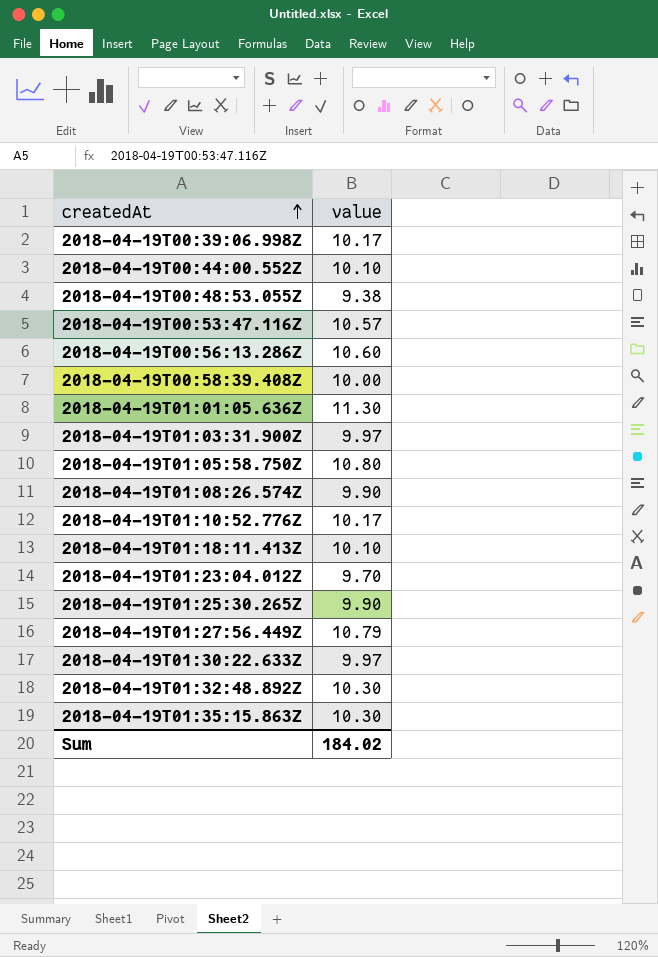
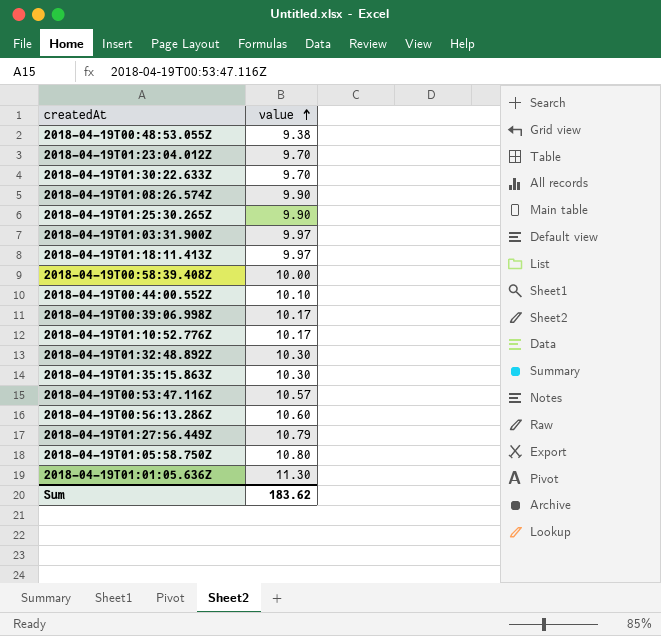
row order: createdAt ascending -> value ascending
2018-04-19T01:30:22.633Z | value: 9.97 -> 9.70
2018-04-19T01:18:11.413Z | value: 10.10 -> 9.97
Sum | value: 184.02 -> 183.62

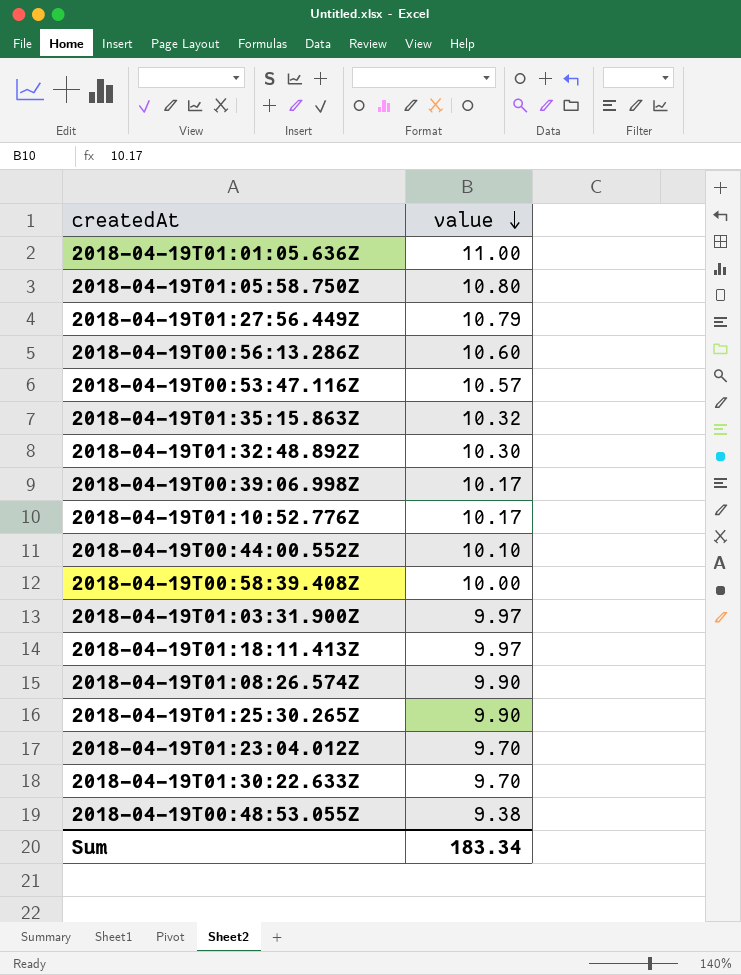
row order: value ascending -> value descending
2018-04-19T01:01:05.636Z | value: 11.30 -> 11.00
2018-04-19T01:35:15.863Z | value: 10.30 -> 10.32
Sum | value: 183.62 -> 183.34

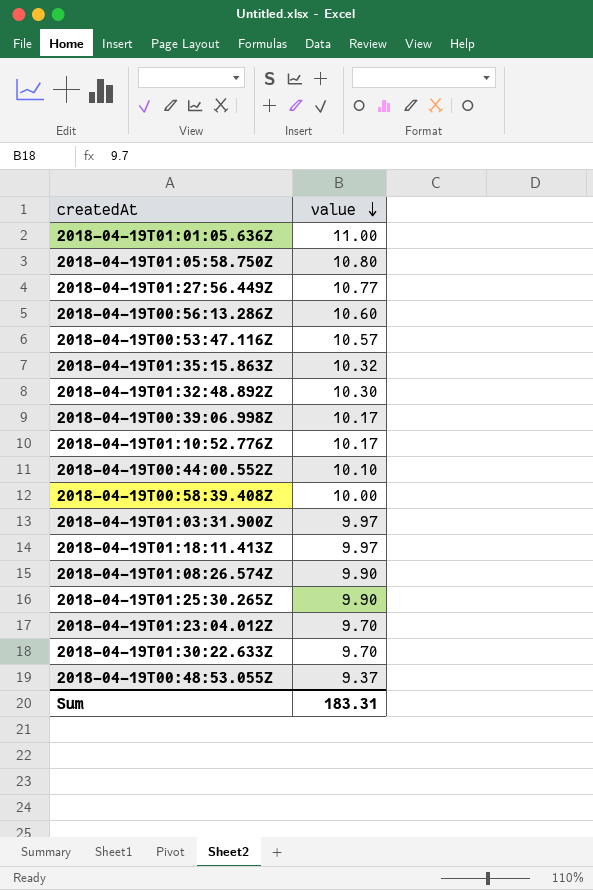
2018-04-19T01:27:56.449Z | value: 10.79 -> 10.77
2018-04-19T00:48:53.055Z | value: 9.38 -> 9.37
Sum | value: 183.34 -> 183.31

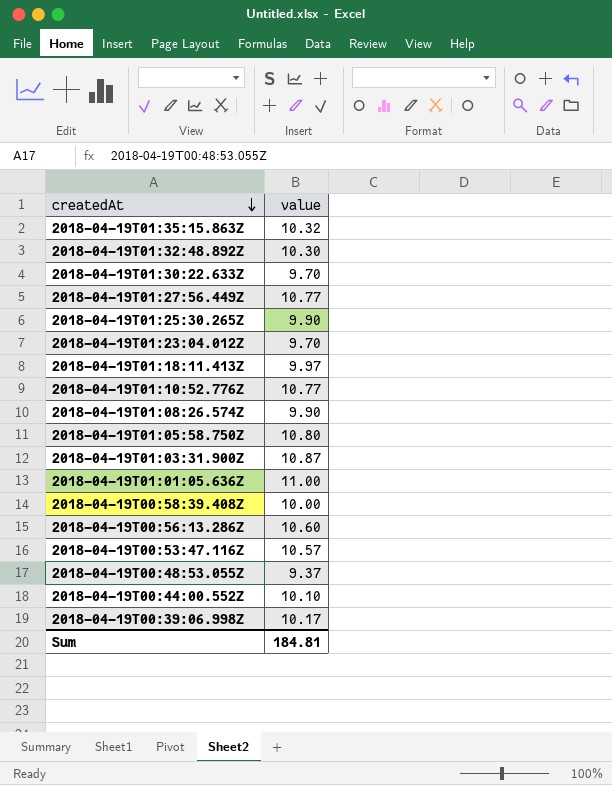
row order: value descending -> createdAt descending
2018-04-19T01:10:52.776Z | value: 10.17 -> 10.77
2018-04-19T01:03:31.900Z | value: 9.97 -> 10.87
Sum | value: 183.31 -> 184.81

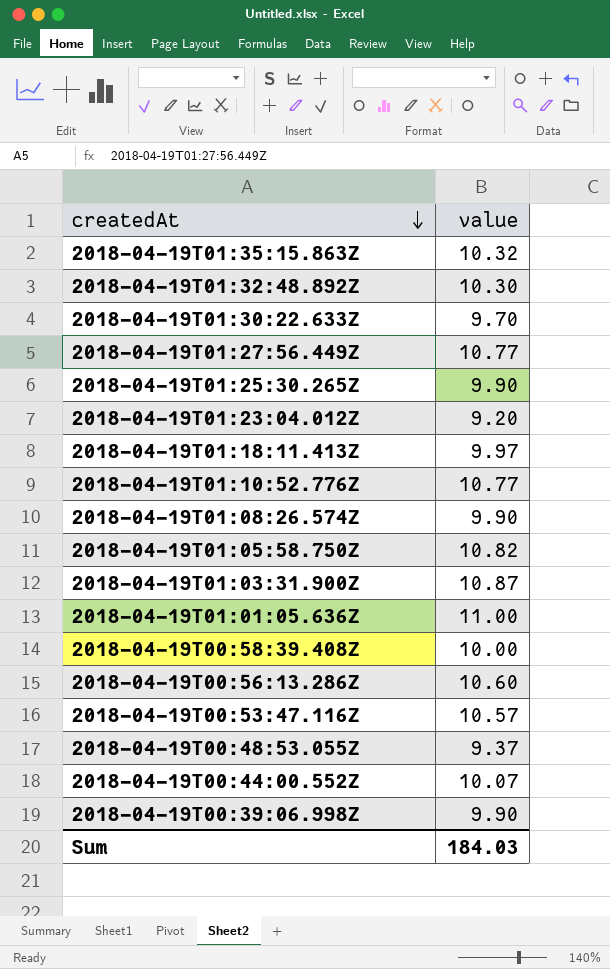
2018-04-19T01:23:04.012Z | value: 9.70 -> 9.20
2018-04-19T01:05:58.750Z | value: 10.80 -> 10.82
2018-04-19T00:44:00.552Z | value: 10.10 -> 10.07
2018-04-19T00:39:06.998Z | value: 10.17 -> 9.90
Sum | value: 184.81 -> 184.03

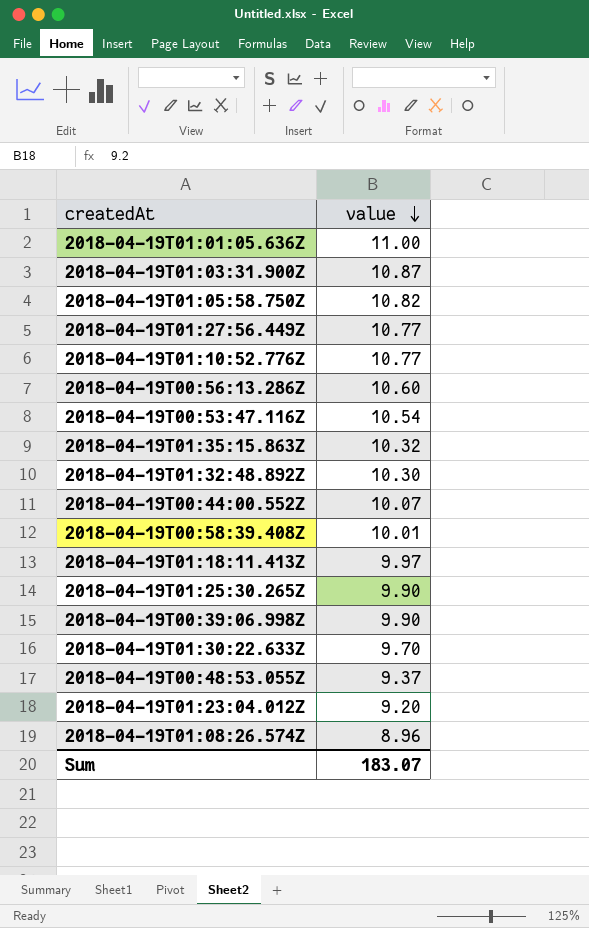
row order: createdAt descending -> value descending
2018-04-19T00:53:47.116Z | value: 10.57 -> 10.54
2018-04-19T00:58:39.408Z | value: 10.00 -> 10.01
2018-04-19T01:08:26.574Z | value: 9.90 -> 8.96
Sum | value: 184.03 -> 183.07

